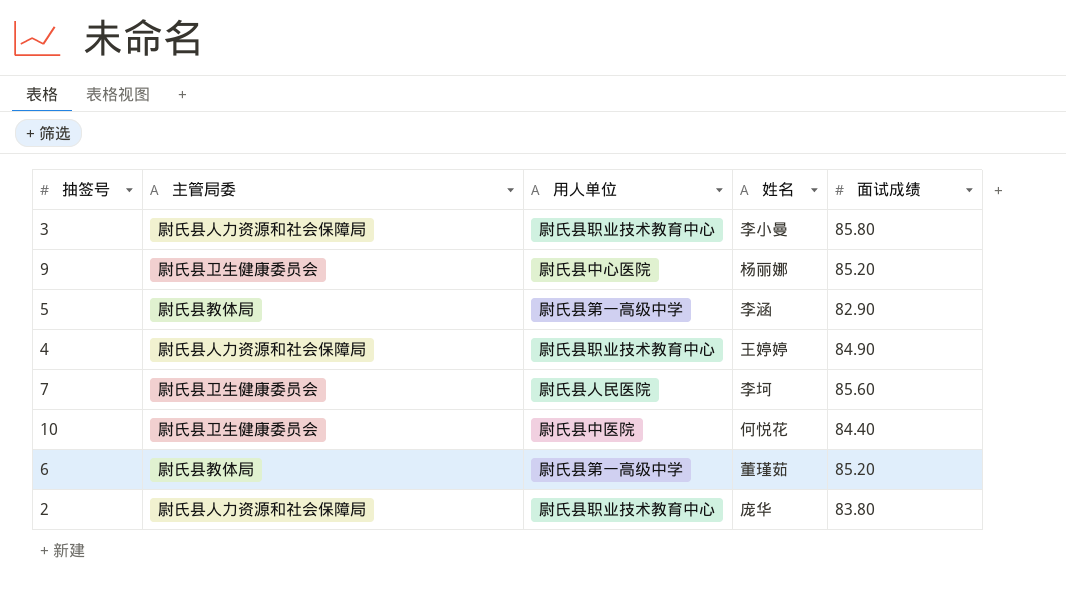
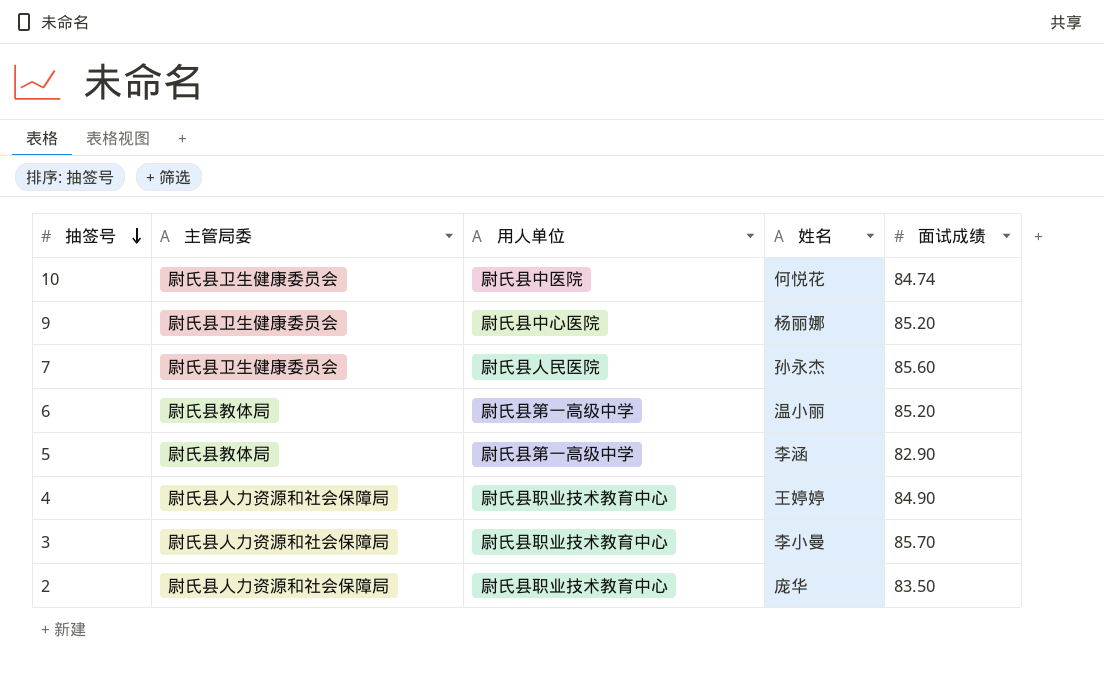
row order: none -> 抽签号 descending
10 | 面试成绩: 84.40 -> 84.74
7 | 姓名: 李坷 -> 孙永杰
6 | 姓名: 董瑾茹 -> 温小丽
3 | 面试成绩: 85.80 -> 85.70
2 | 面试成绩: 83.80 -> 83.50

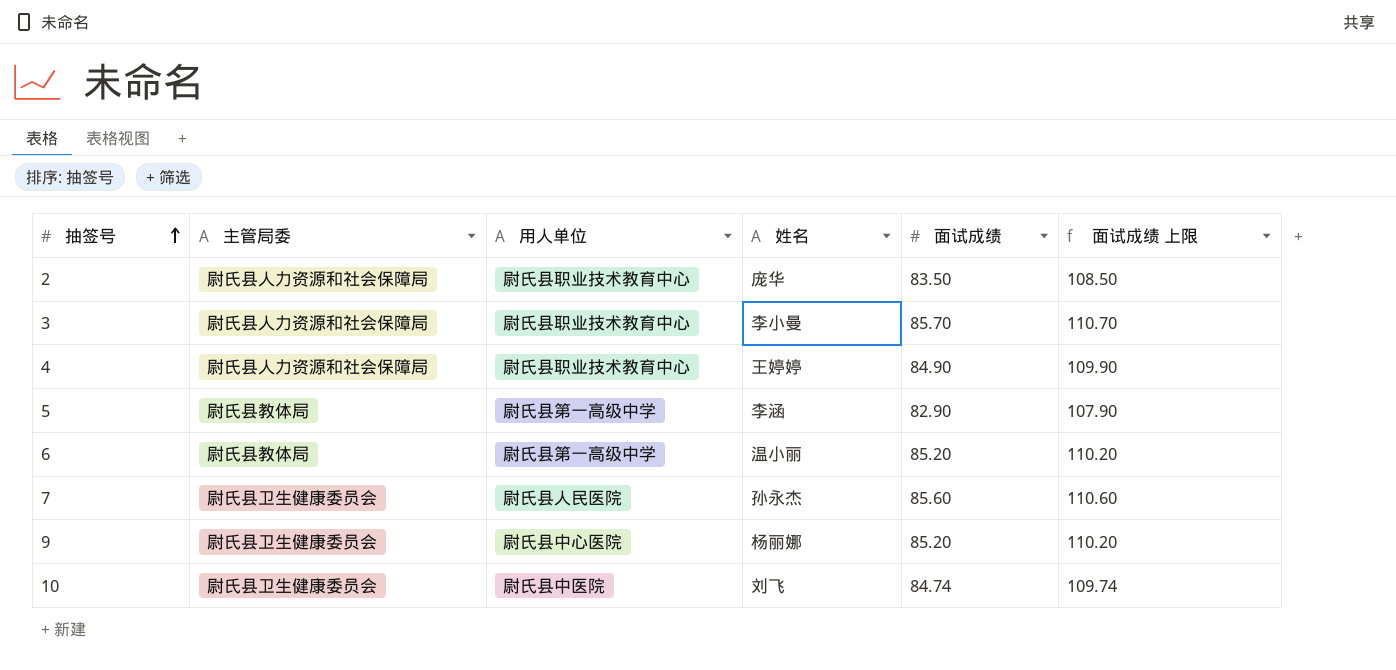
row order: 抽签号 descending -> 抽签号 ascending
column 面试成绩 上限 | formula: none -> [面试成绩] + 25
10 | 姓名: 何悦花 -> 刘飞

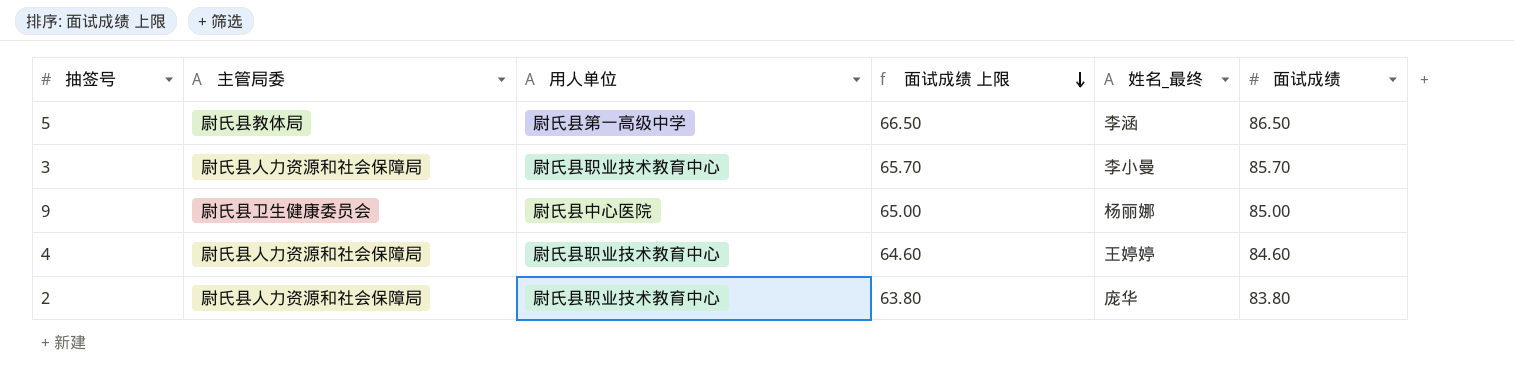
row order: 抽签号 ascending -> 面试成绩 上限 descending
column 面试成绩 上限 | formula: [面试成绩] + 25 -> [面试成绩] - 20
column 面试成绩 上限 | position: 6 -> 4
column name: 姓名 -> 姓名_最终
row 6: 尉氏县教体局 | 尉氏县第一高级中学 | 温小丽 | 85.20 | 110.20 -> none
row 7: 尉氏县卫生健康委员会 | 尉氏县人民医院 | 孙永杰 | 85.60 | 110.60 -> none
row 10: 尉氏县卫生健康委员会 | 尉氏县中医院 | 刘飞 | 84.74 | 109.74 -> none
5 | 面试成绩: 82.90 -> 86.50
9 | 面试成绩: 85.20 -> 85.00
4 | 面试成绩: 84.90 -> 84.60
2 | 面试成绩: 83.50 -> 83.80

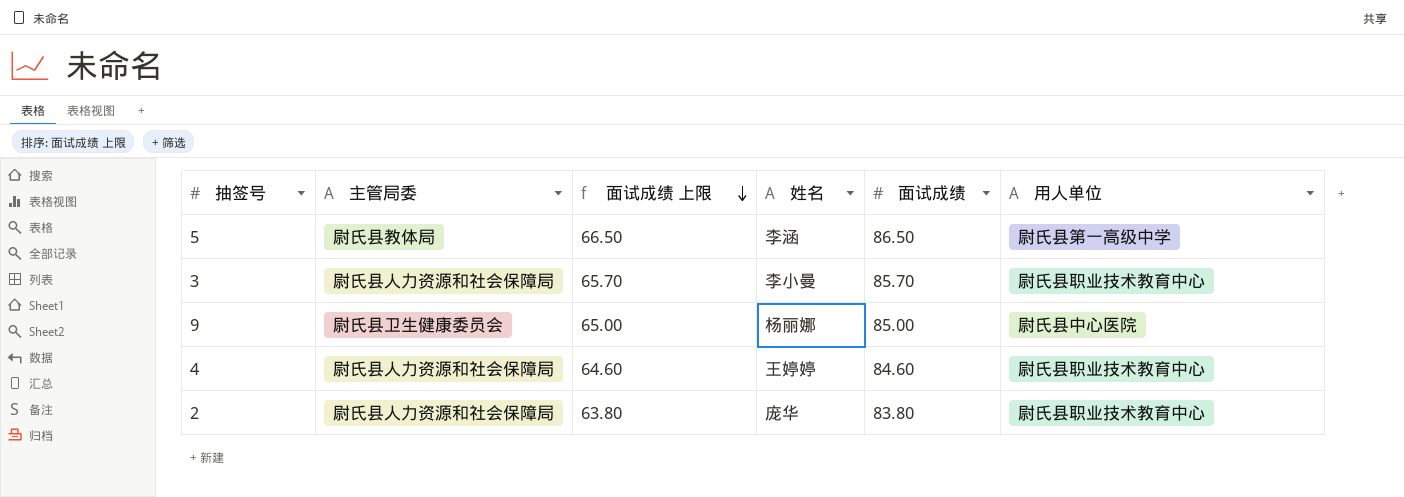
column name: 姓名_最终 -> 姓名
column 用人单位 | position: 3 -> 6

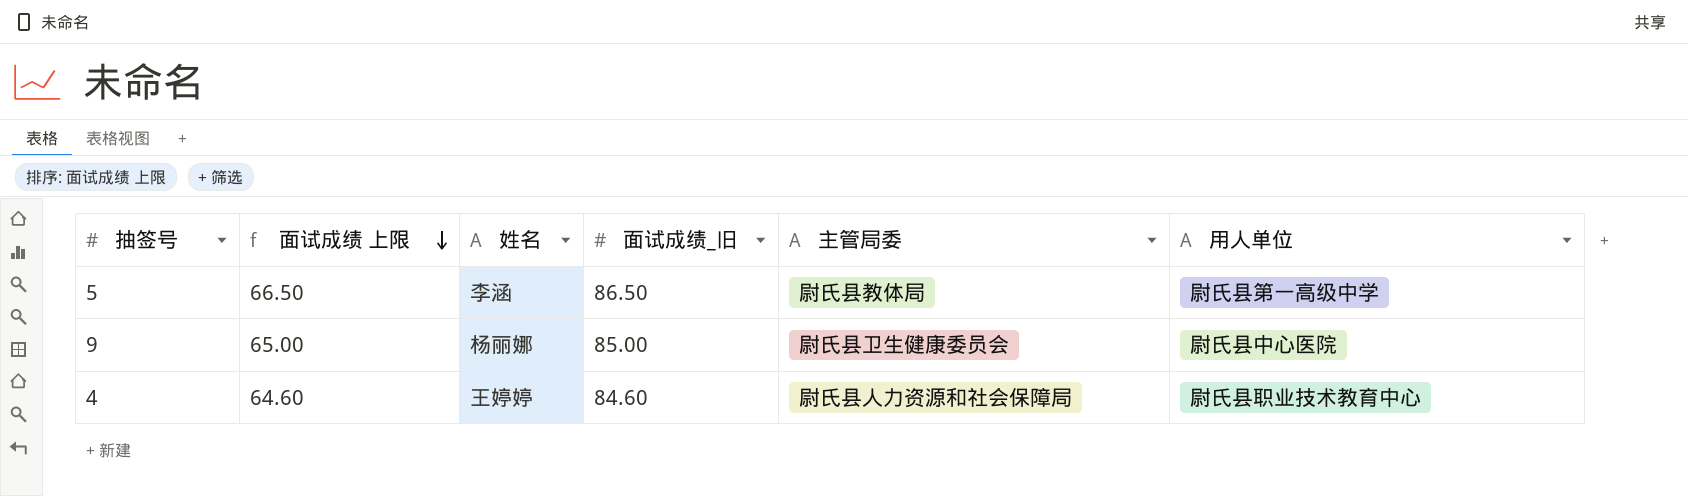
column name: 面试成绩 -> 面试成绩_旧
column 主管局委 | position: 2 -> 5
row 3: 尉氏县人力资源和社会保障局 | 65.70 | 李小曼 | 85.70 | 尉氏县职业技术教育中心 -> none
row 2: 尉氏县人力资源和社会保障局 | 63.80 | 庞华 | 83.80 | 尉氏县职业技术教育中心 -> none

